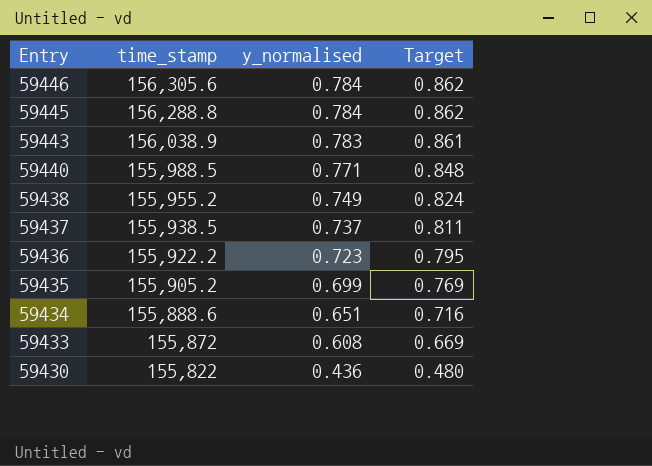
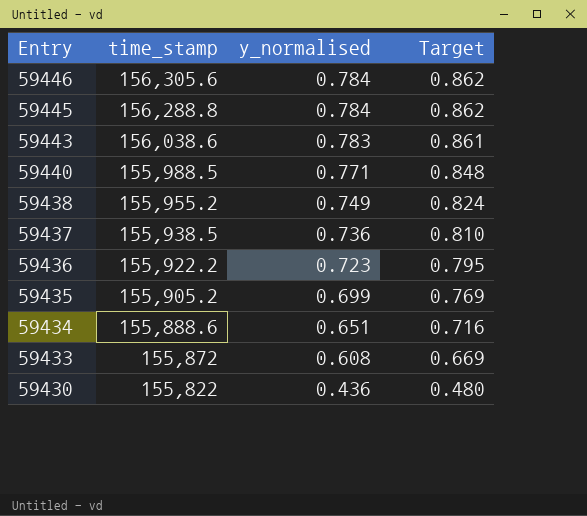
59443 | time_stamp: 156,038.9 -> 156,038.6
59437 | y_normalised: 0.737 -> 0.736
59437 | Target: 0.811 -> 0.810

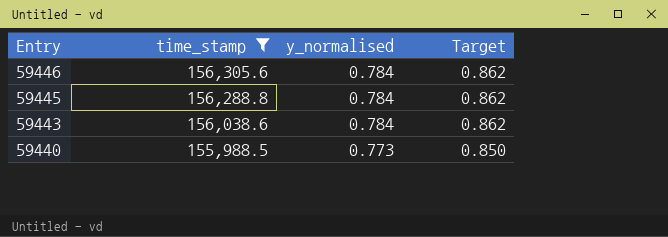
filter: none -> time_stamp >= 155,988.5
59443 | y_normalised: 0.783 -> 0.784
59443 | Target: 0.861 -> 0.862
59440 | y_normalised: 0.771 -> 0.773
59440 | Target: 0.848 -> 0.850

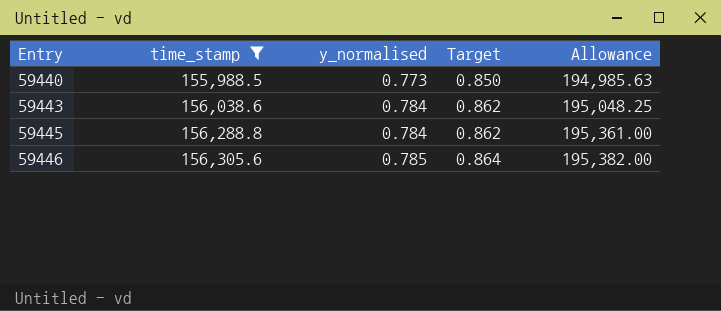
row order: Entry descending -> Entry ascending
column Allowance | formula: none -> [time_stamp] * 1.25
59446 | y_normalised: 0.784 -> 0.785
59446 | Target: 0.862 -> 0.864

